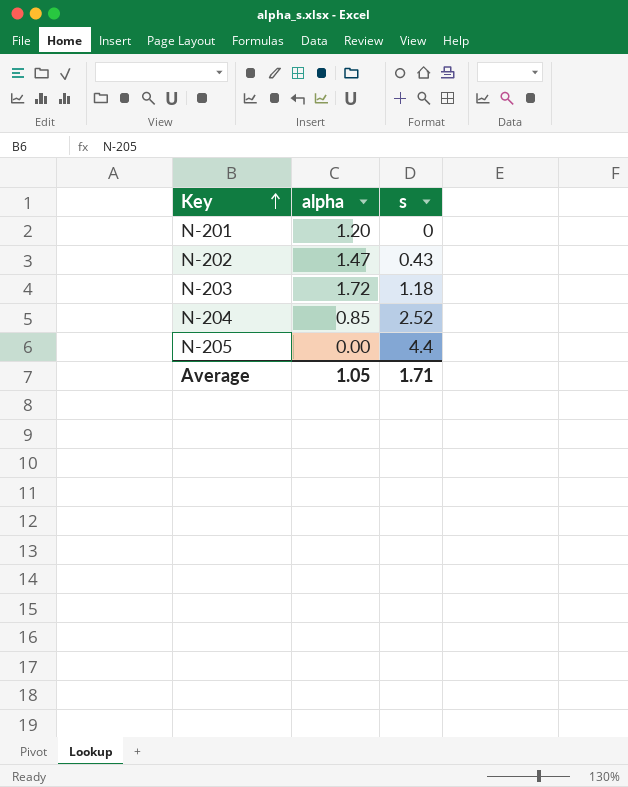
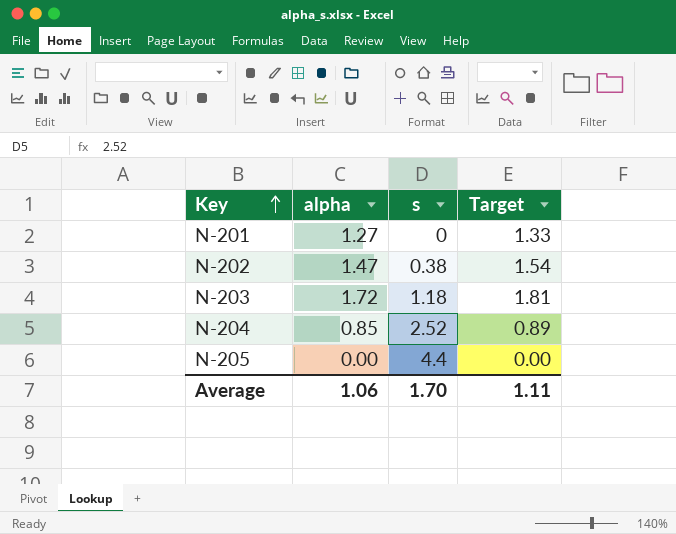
column Target | formula: none -> [alpha] * 1.05
N-201 | alpha: 1.20 -> 1.27
N-202 | s: 0.43 -> 0.38
Average | alpha: 1.05 -> 1.06
Average | s: 1.71 -> 1.70

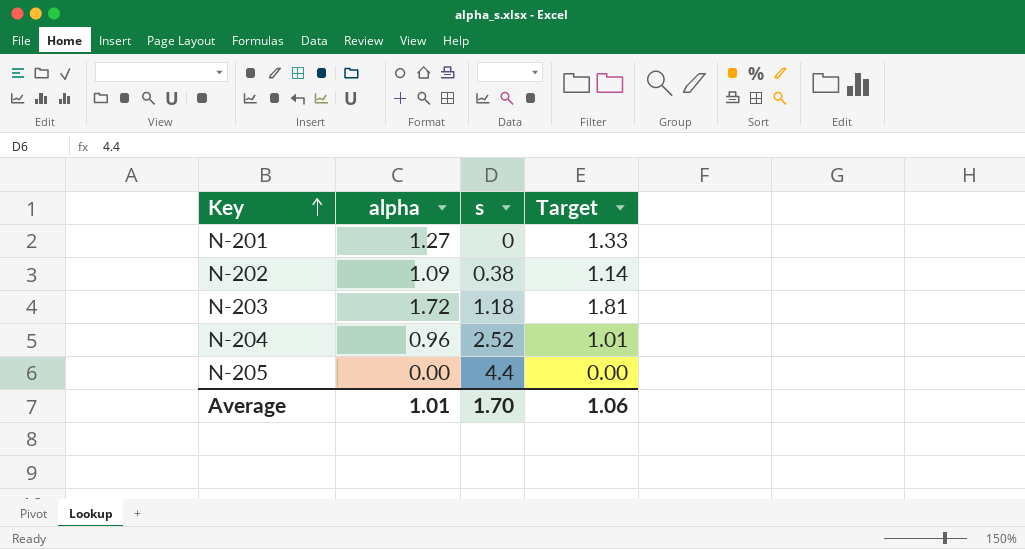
N-202 | alpha: 1.47 -> 1.09
N-202 | Target: 1.54 -> 1.14
N-204 | alpha: 0.85 -> 0.96
N-204 | Target: 0.89 -> 1.01
Average | alpha: 1.06 -> 1.01
Average | Target: 1.11 -> 1.06

